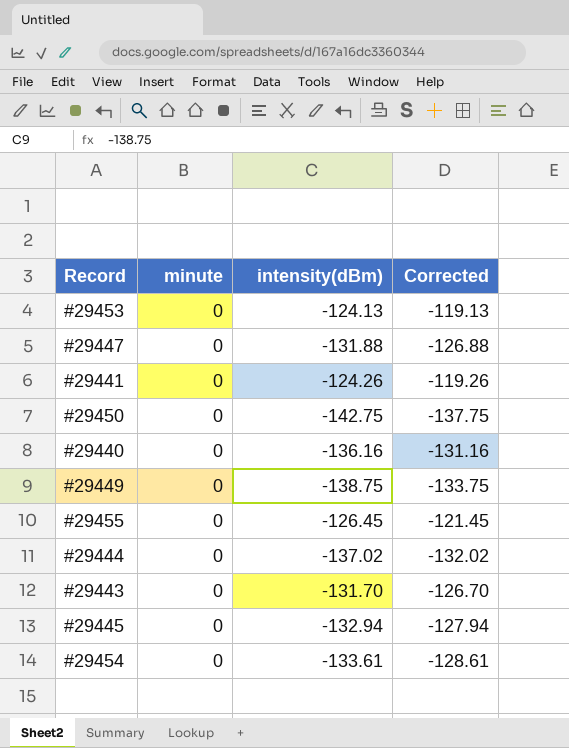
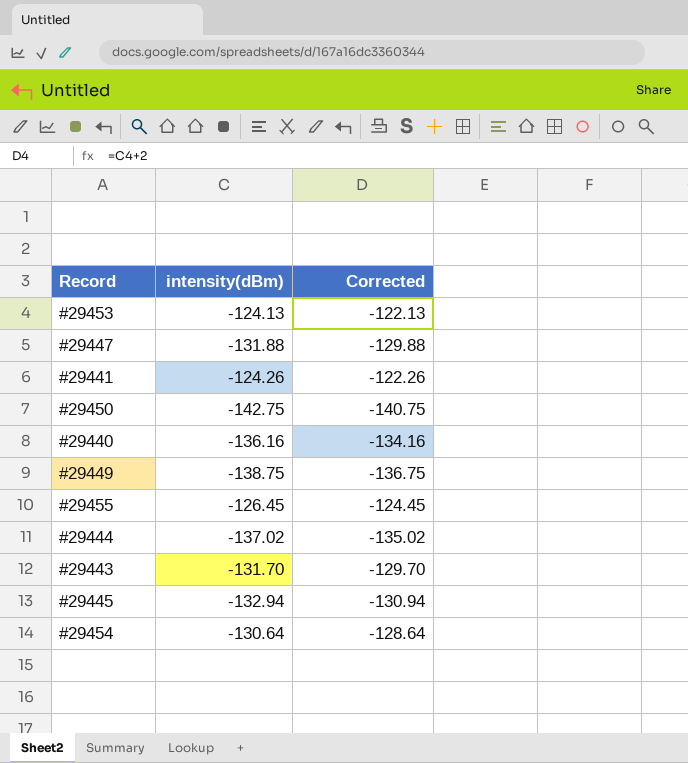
column minute | position: 2 -> none
column Corrected | formula: [intensity(dBm)] + 5 -> [intensity(dBm)] + 2
#29454 | intensity(dBm): -133.61 -> -130.64

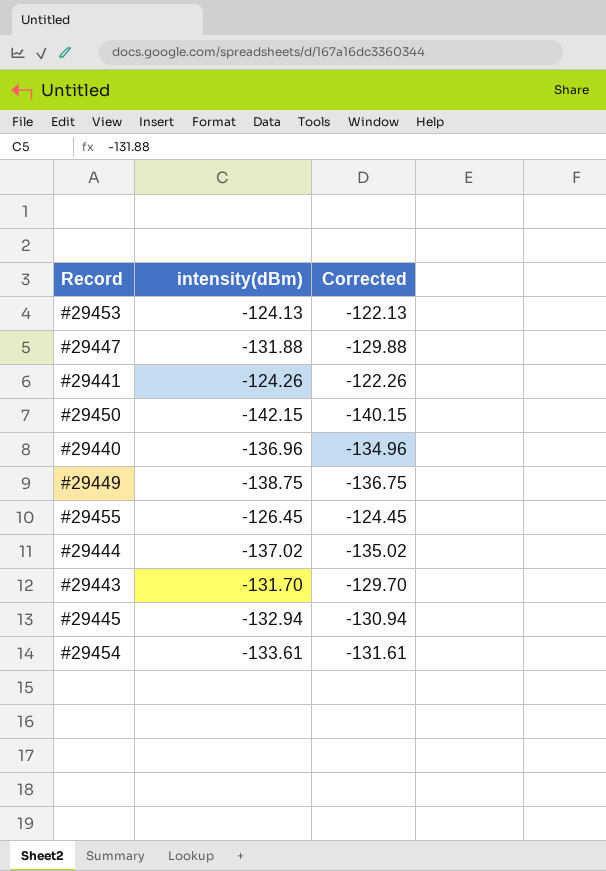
#29450 | intensity(dBm): -142.75 -> -142.15
#29450 | Corrected: -140.75 -> -140.15
#29440 | intensity(dBm): -136.16 -> -136.96
#29440 | Corrected: -134.16 -> -134.96
#29454 | intensity(dBm): -130.64 -> -133.61
#29454 | Corrected: -128.64 -> -131.61

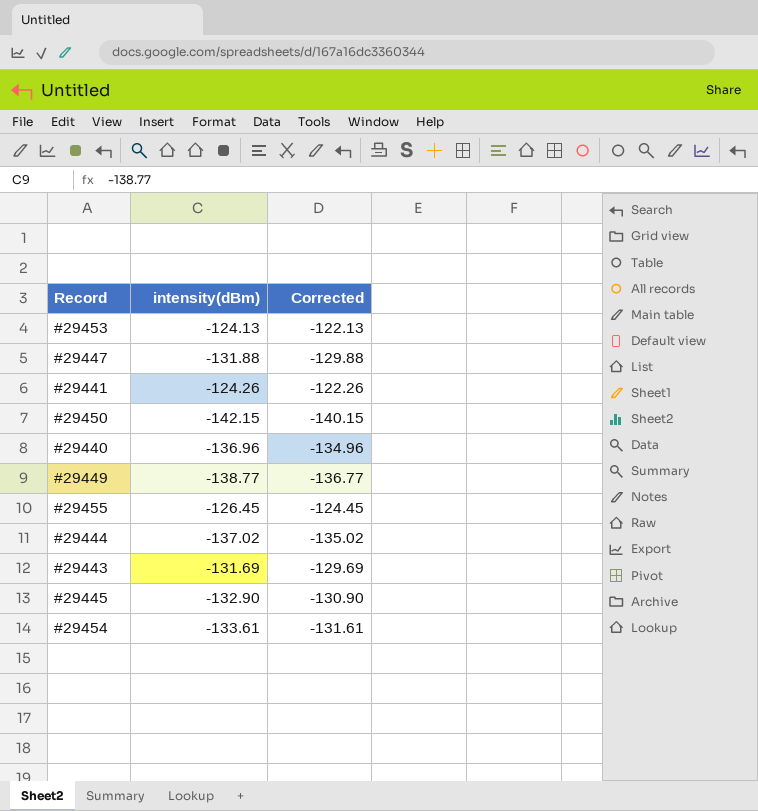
#29449 | intensity(dBm): -138.75 -> -138.77
#29449 | Corrected: -136.75 -> -136.77
#29443 | intensity(dBm): -131.70 -> -131.69
#29443 | Corrected: -129.70 -> -129.69
#29445 | intensity(dBm): -132.94 -> -132.90
#29445 | Corrected: -130.94 -> -130.90

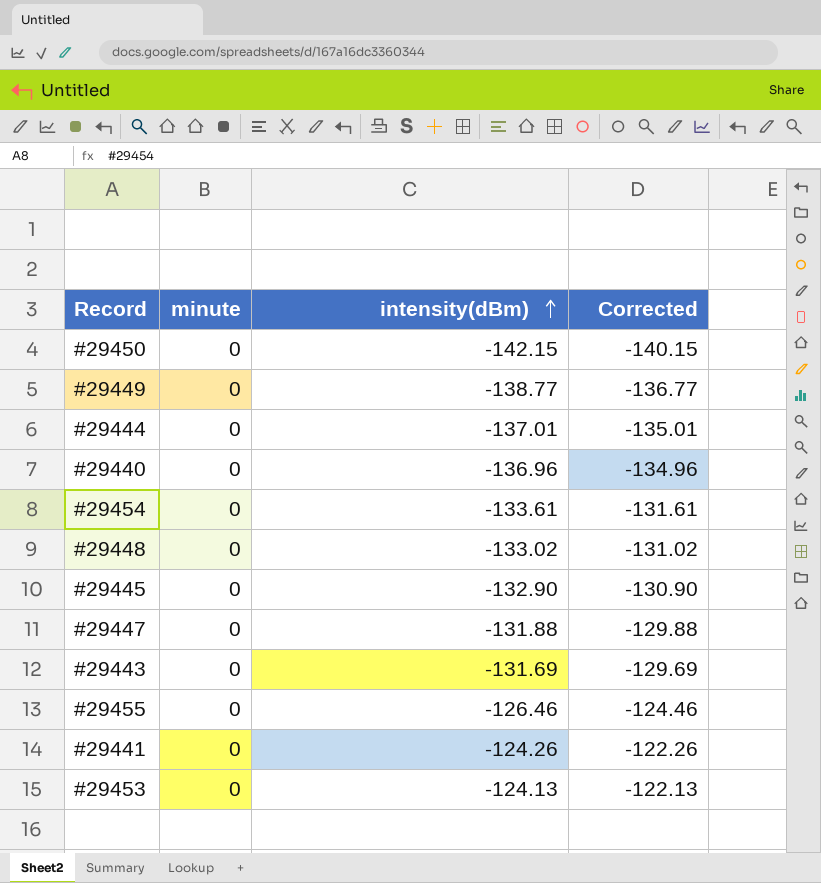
row order: none -> intensity(dBm) ascending
column minute | position: none -> 2
#29444 | intensity(dBm): -137.02 -> -137.01
#29444 | Corrected: -135.02 -> -135.01
row #29448: none -> 0 | -133.02 | -131.02
#29455 | intensity(dBm): -126.45 -> -126.46
#29455 | Corrected: -124.45 -> -124.46

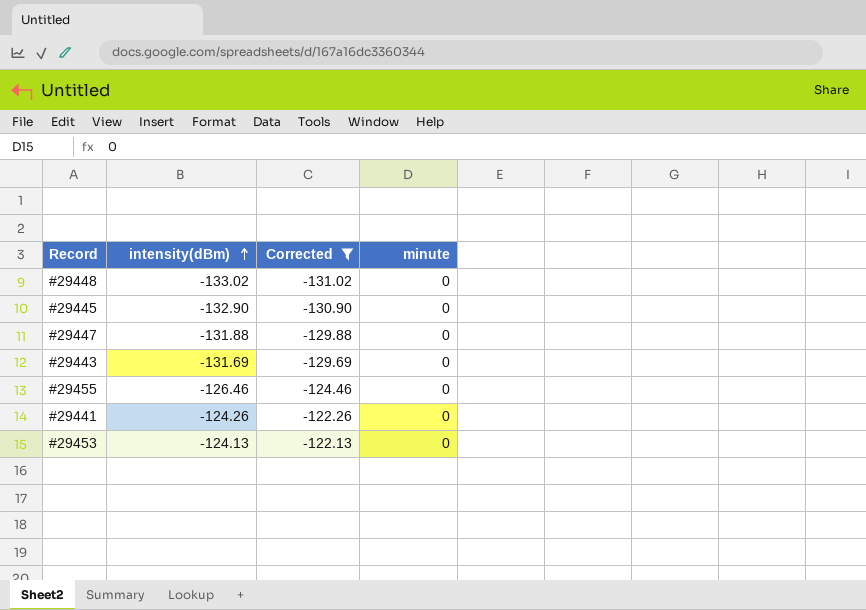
filter: none -> Corrected >= -131.02
column minute | position: 2 -> 4

